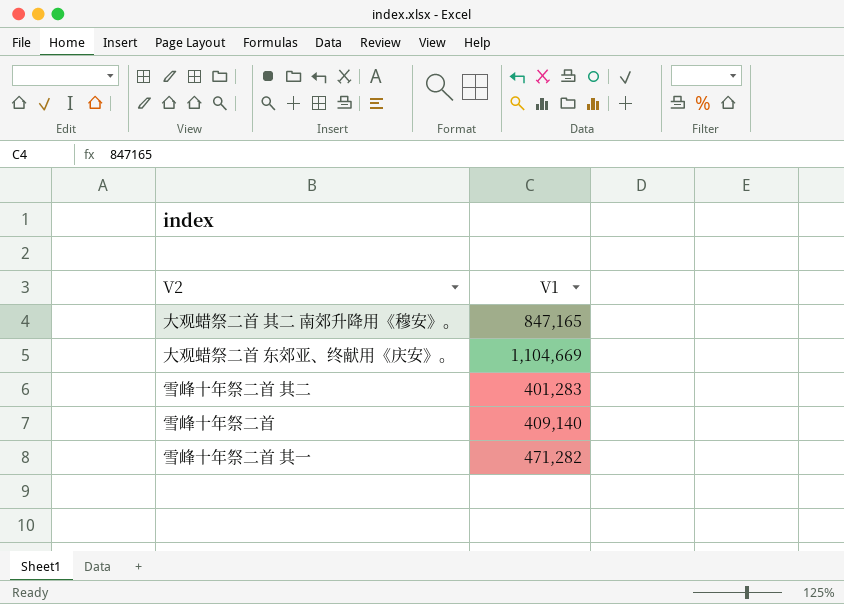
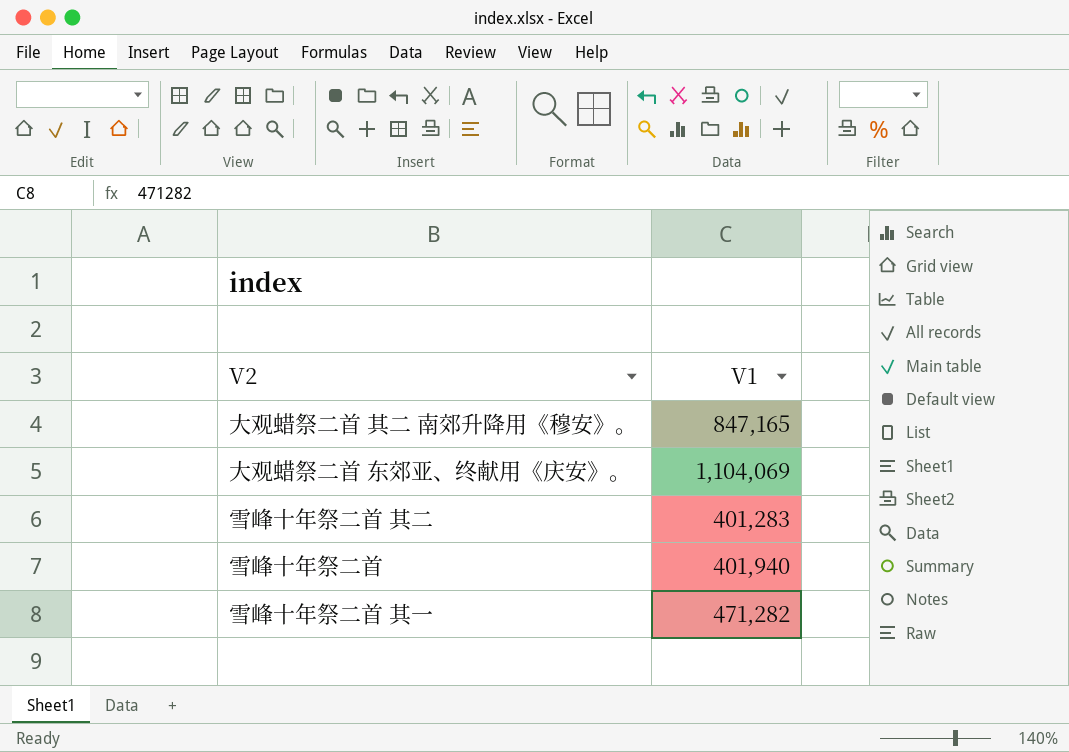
大观蜡祭二首 东郊亚、终献用《庆安》。 | V1: 1,104,669 -> 1,104,069
雪峰十年祭二首 | V1: 409,140 -> 401,940

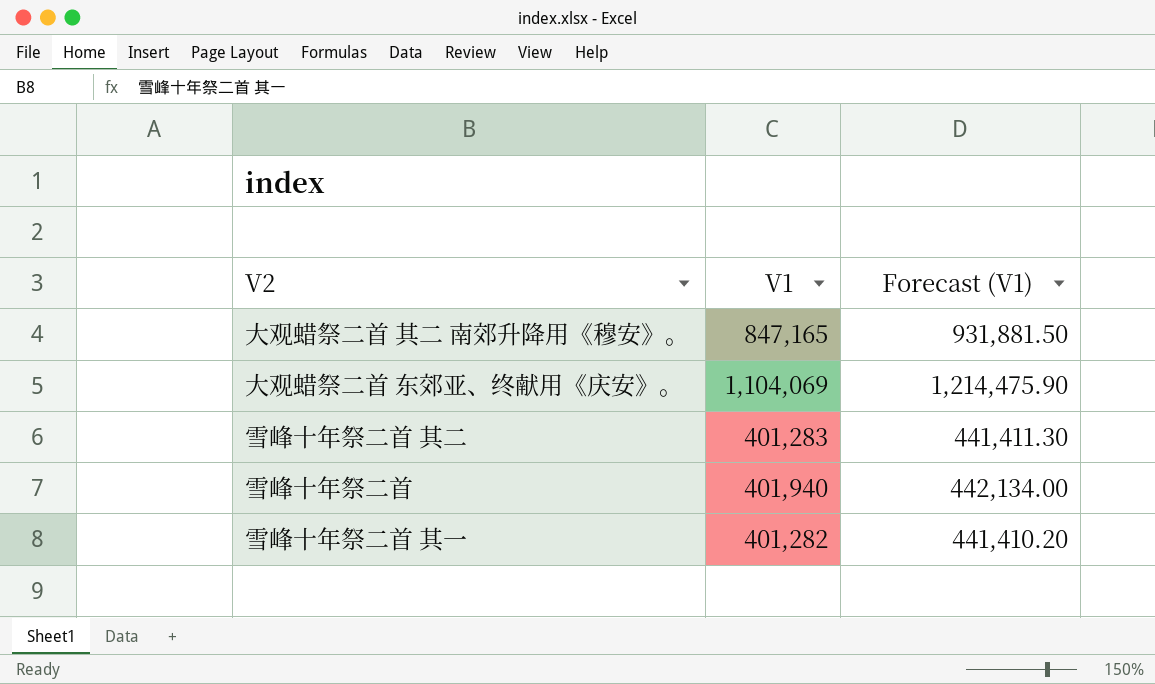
column Forecast (V1) | formula: none -> [V1] * 1.1
雪峰十年祭二首 其一 | V1: 471,282 -> 401,282

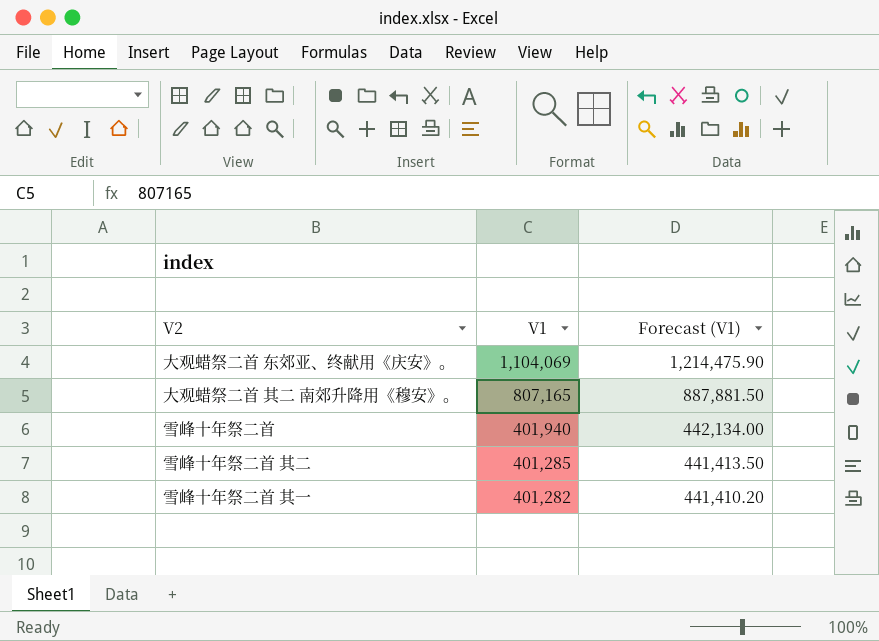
row order: none -> V1 descending
大观蜡祭二首 其二 南郊升降用《穆安》。 | V1: 847,165 -> 807,165
大观蜡祭二首 其二 南郊升降用《穆安》。 | Forecast (V1): 931,881.50 -> 887,881.50
雪峰十年祭二首 其二 | V1: 401,283 -> 401,285
雪峰十年祭二首 其二 | Forecast (V1): 441,411.30 -> 441,413.50

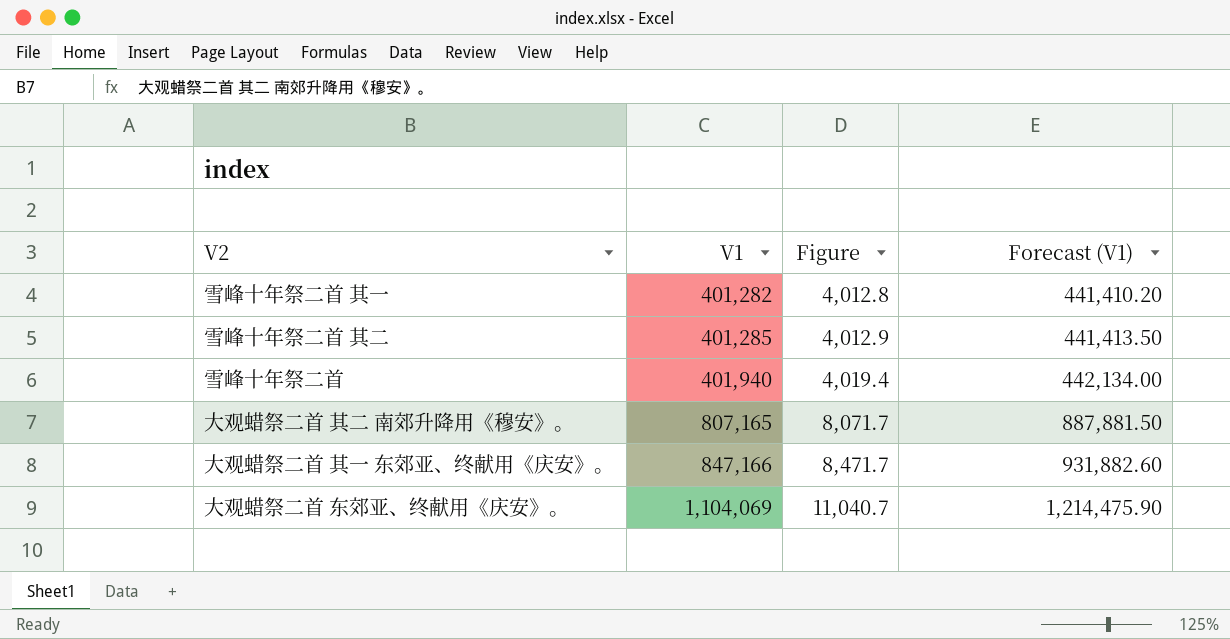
row order: V1 descending -> V1 ascending
column Figure | formula: none -> [V1] * 0.01
row 大观蜡祭二首 其一 东郊亚、终献用《庆安》。: none -> 847,166 | 8,471.7 | 931,882.60

